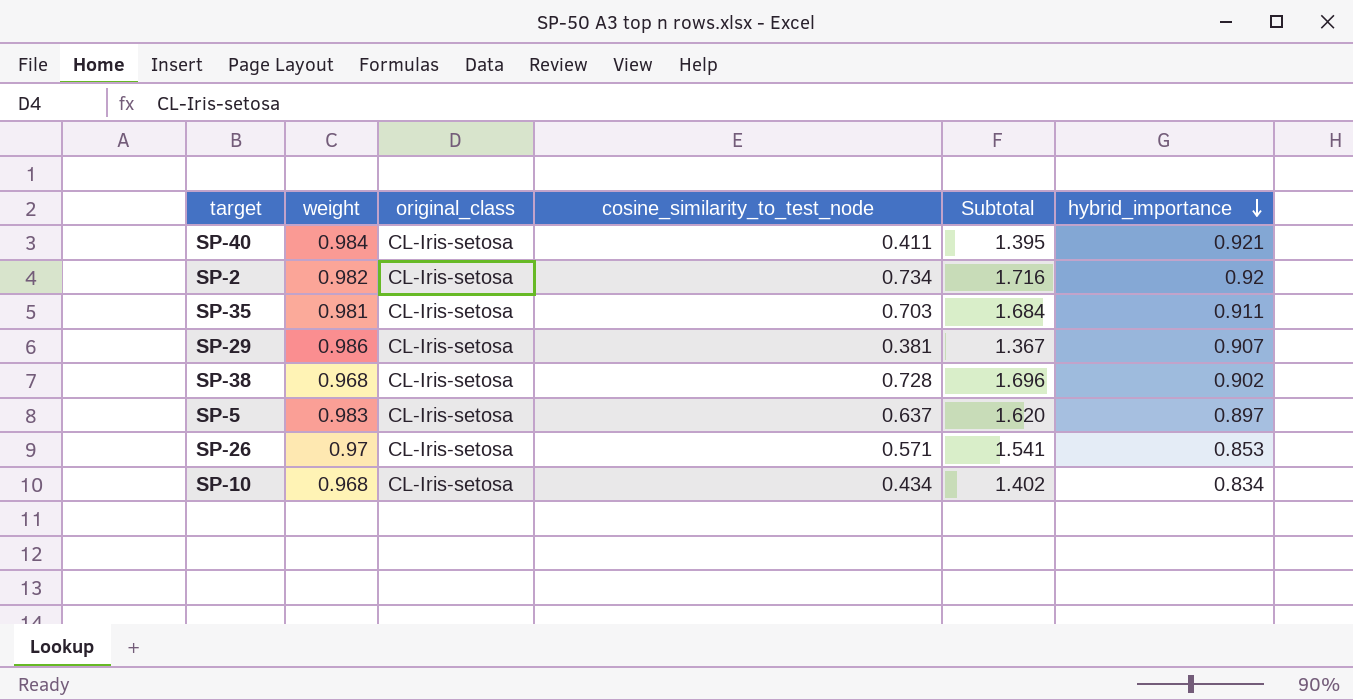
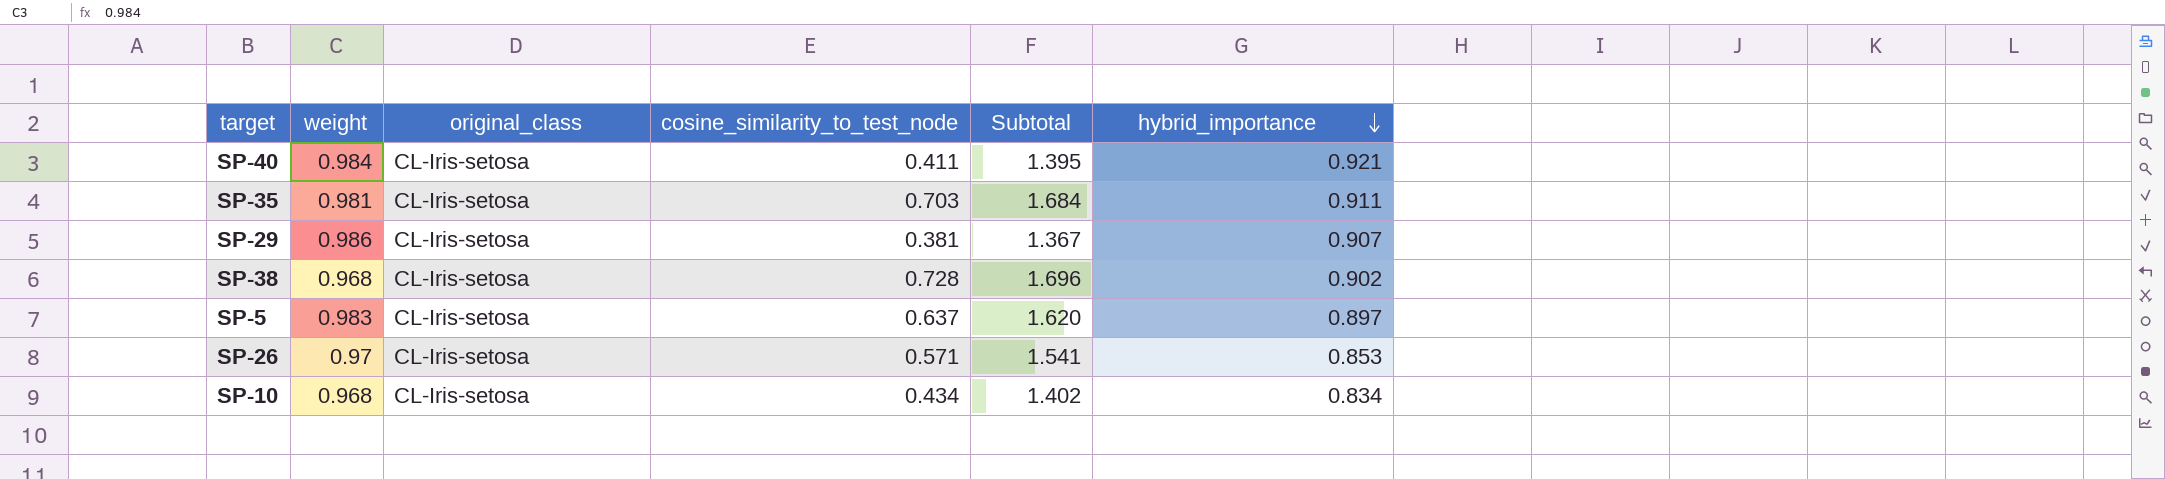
row SP-2: 0.982 | CL-Iris-setosa | 0.734 | 1.716 | 0.92 -> none

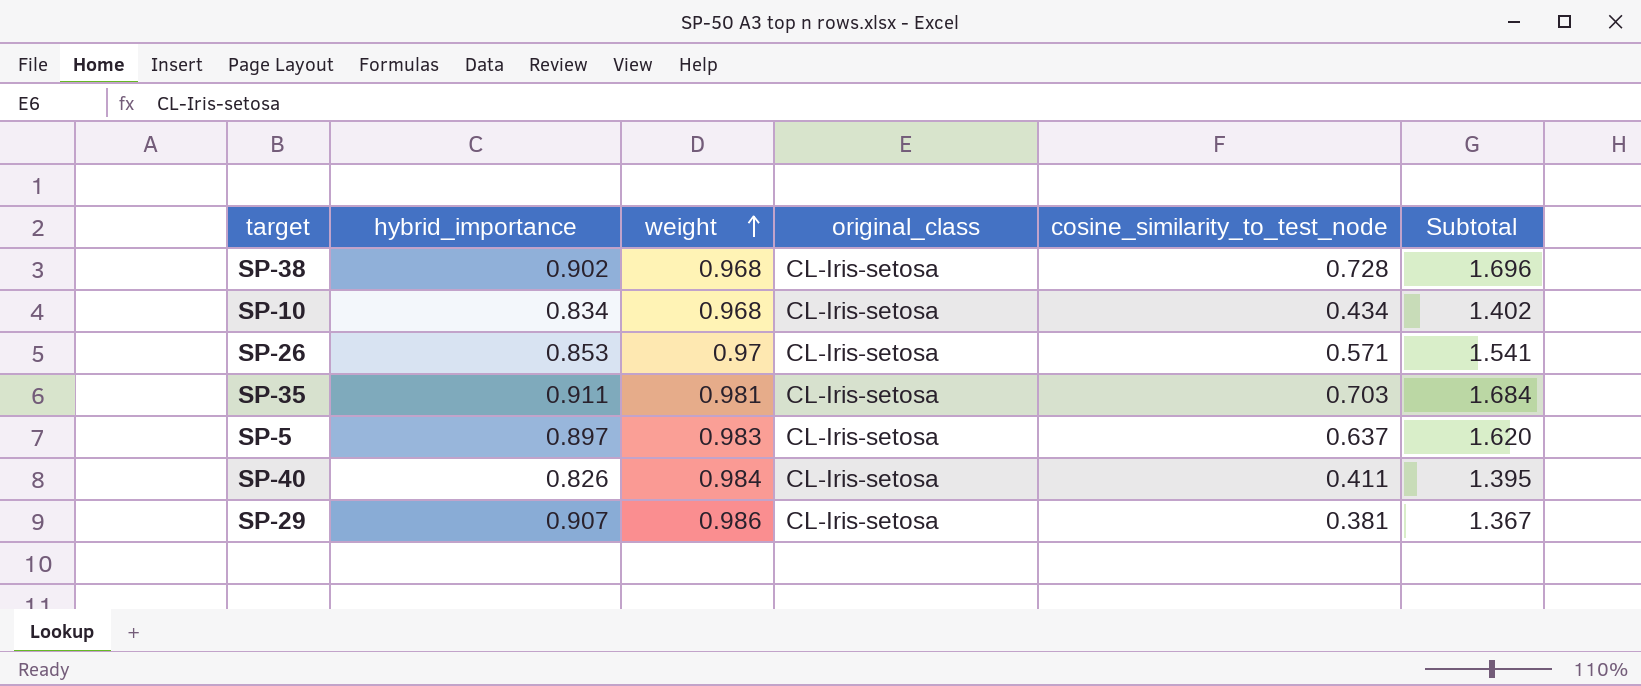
row order: hybrid_importance descending -> weight ascending
column hybrid_importance | position: 6 -> 2
SP-40 | hybrid_importance: 0.921 -> 0.826

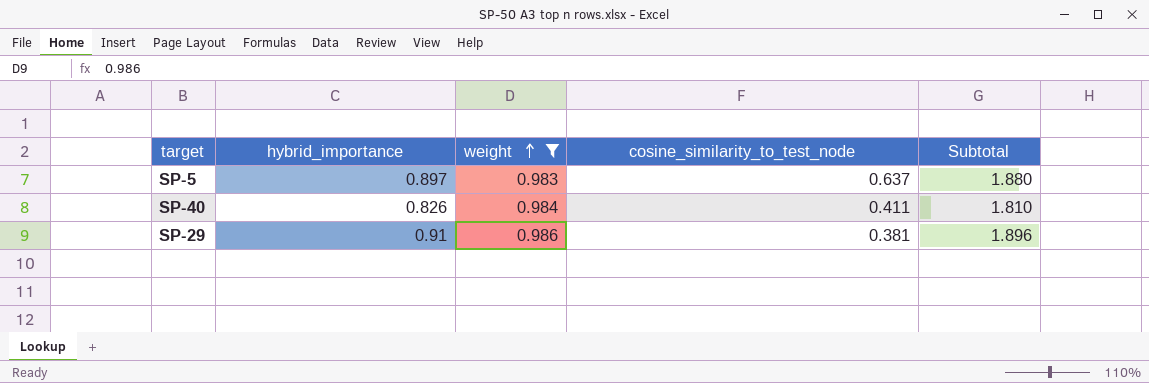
filter: none -> weight >= 0.983
column original_class | position: 4 -> none
column Subtotal | formula: [weight] + [cosine_similarity_to_test_node] -> [hybrid_importance] + [weight]
SP-29 | hybrid_importance: 0.907 -> 0.91

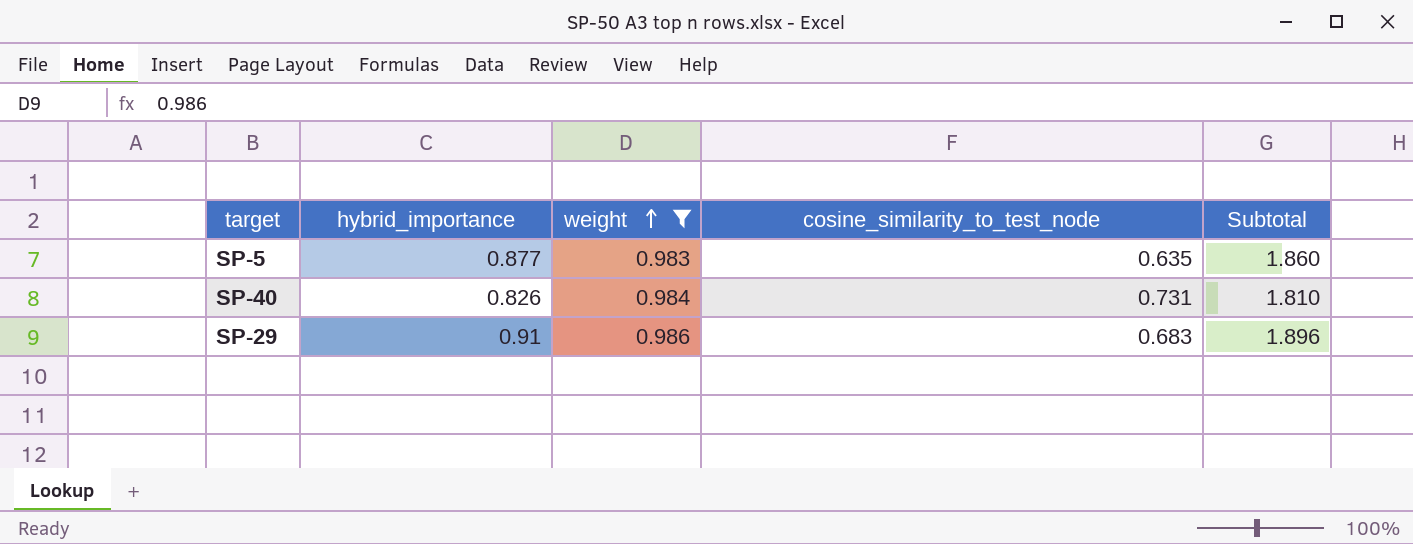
SP-5 | hybrid_importance: 0.897 -> 0.877
SP-5 | cosine_similarity_to_test_node: 0.637 -> 0.635
SP-5 | Subtotal: 1.880 -> 1.860
SP-40 | cosine_similarity_to_test_node: 0.411 -> 0.731
SP-29 | cosine_similarity_to_test_node: 0.381 -> 0.683

